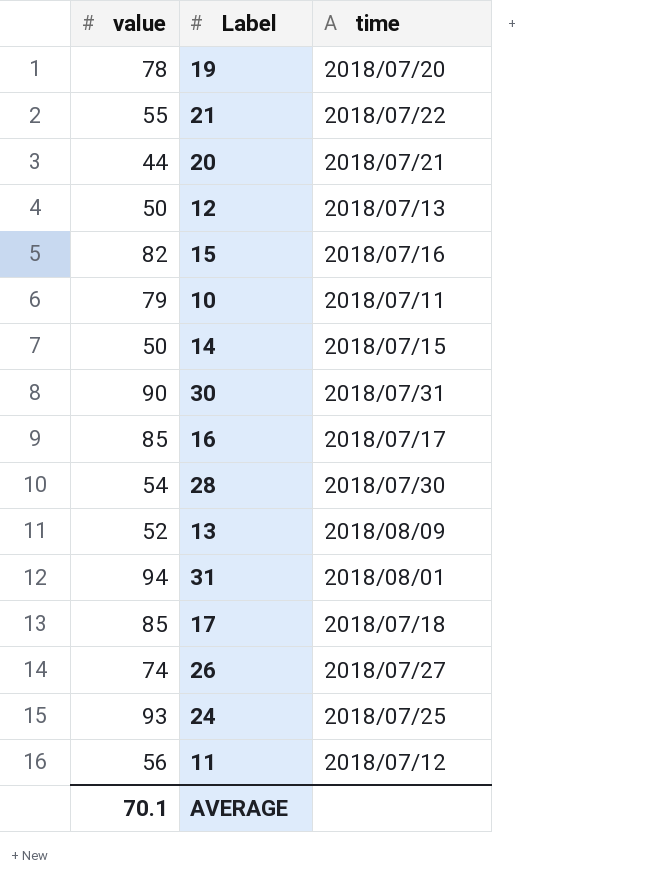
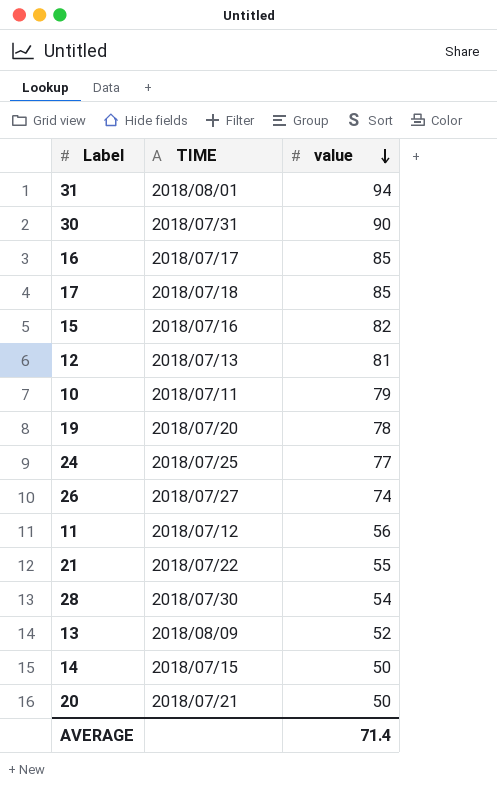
row order: none -> value descending
column name: time -> TIME
column value | position: 1 -> 3
12 | value: 50 -> 81
24 | value: 93 -> 77
20 | value: 44 -> 50
AVERAGE | value: 70.1 -> 71.4

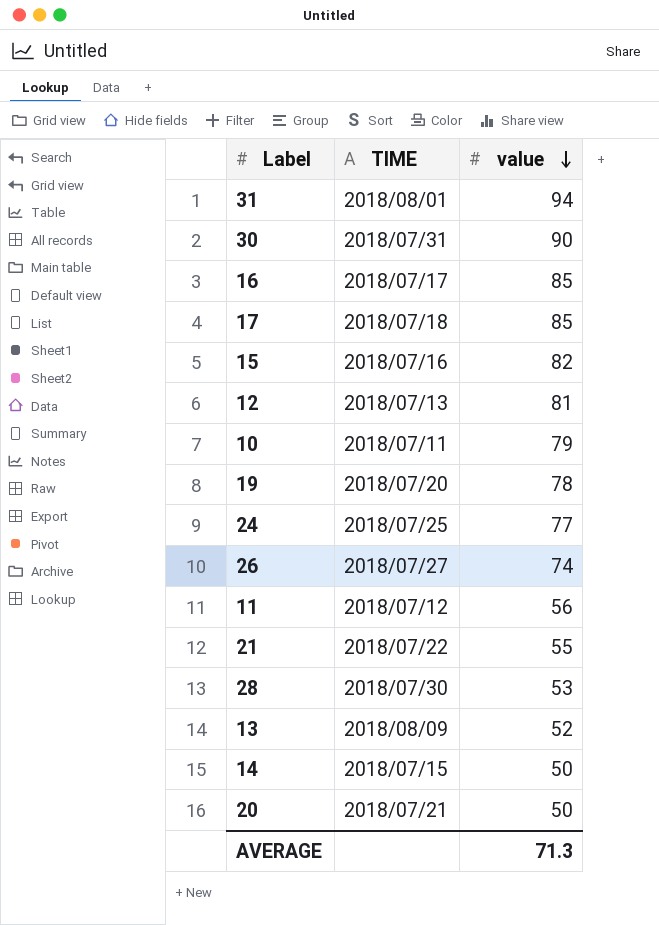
28 | value: 54 -> 53
AVERAGE | value: 71.4 -> 71.3

